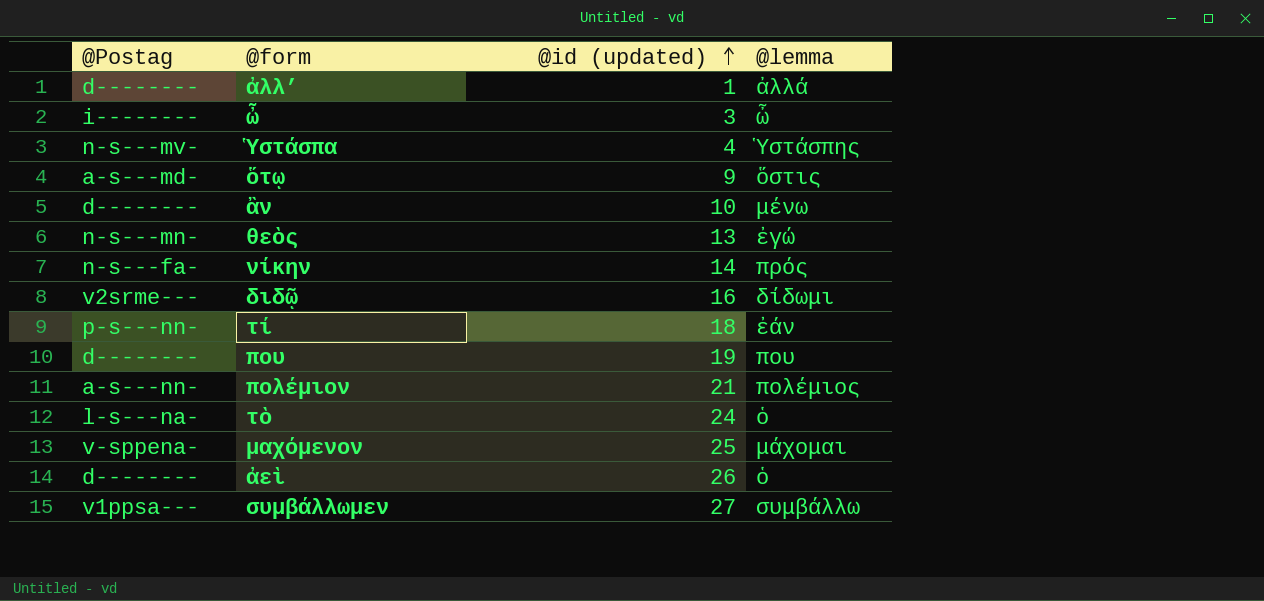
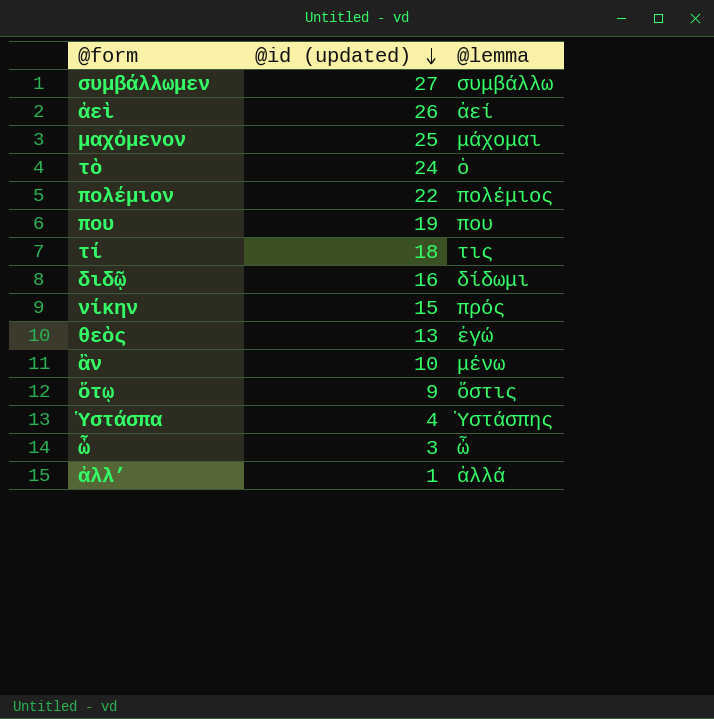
row order: @id (updated) ascending -> @id (updated) descending
column @Postag | position: 1 -> none
ἀεὶ | @lemma: ὁ -> ἀεί
πολέμιον | @id (updated): 21 -> 22
τί | @lemma: ἐάν -> τις
νίκην | @id (updated): 14 -> 15

